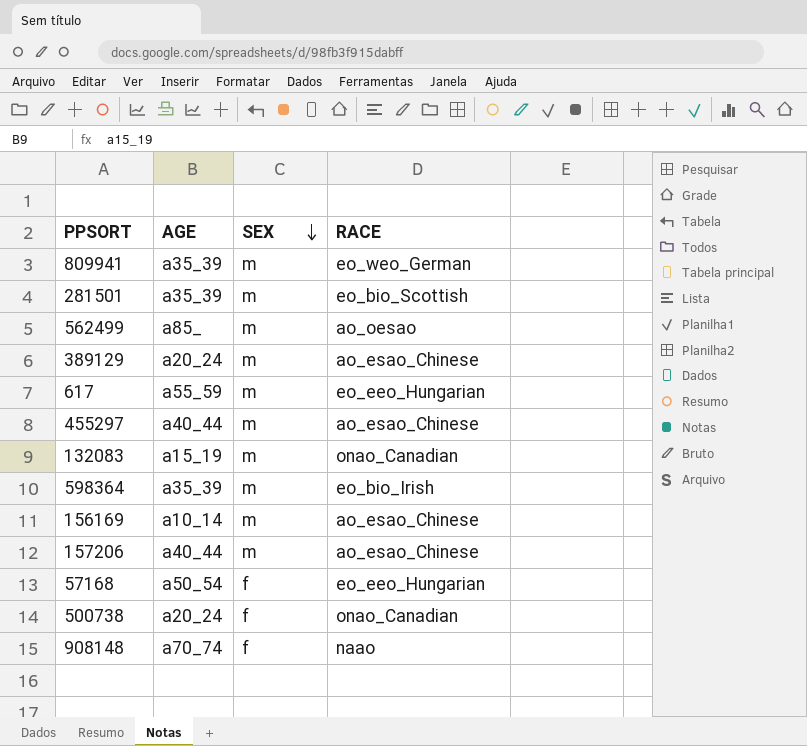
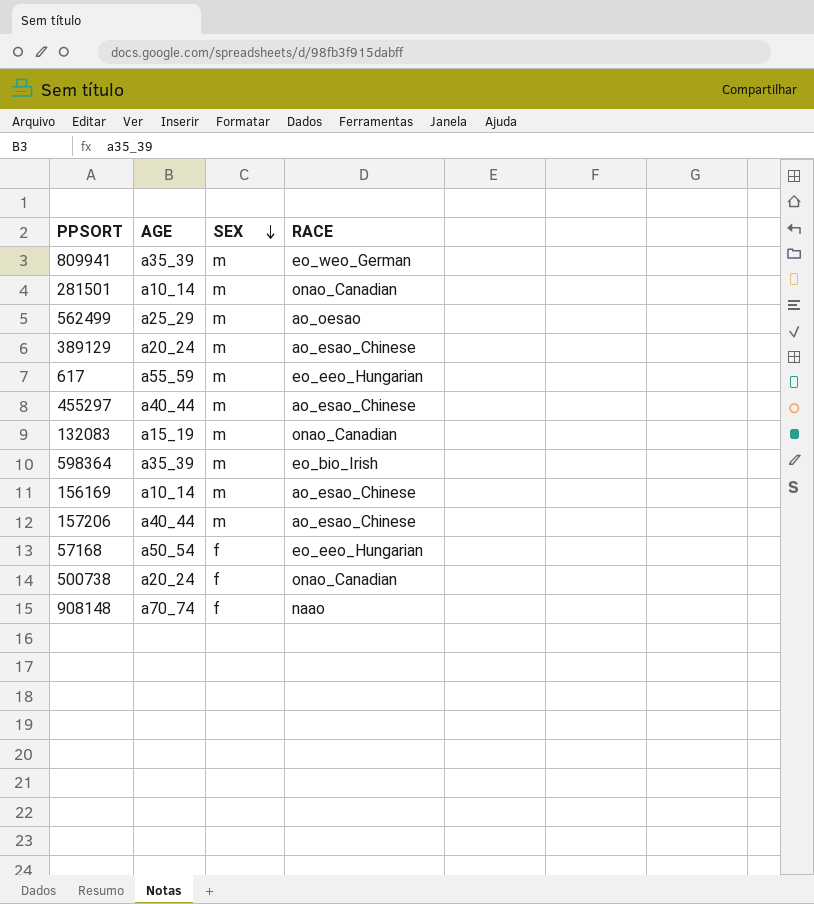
281501 | AGE: a35_39 -> a10_14
281501 | RACE: eo_bio_Scottish -> onao_Canadian
562499 | AGE: a85_ -> a25_29

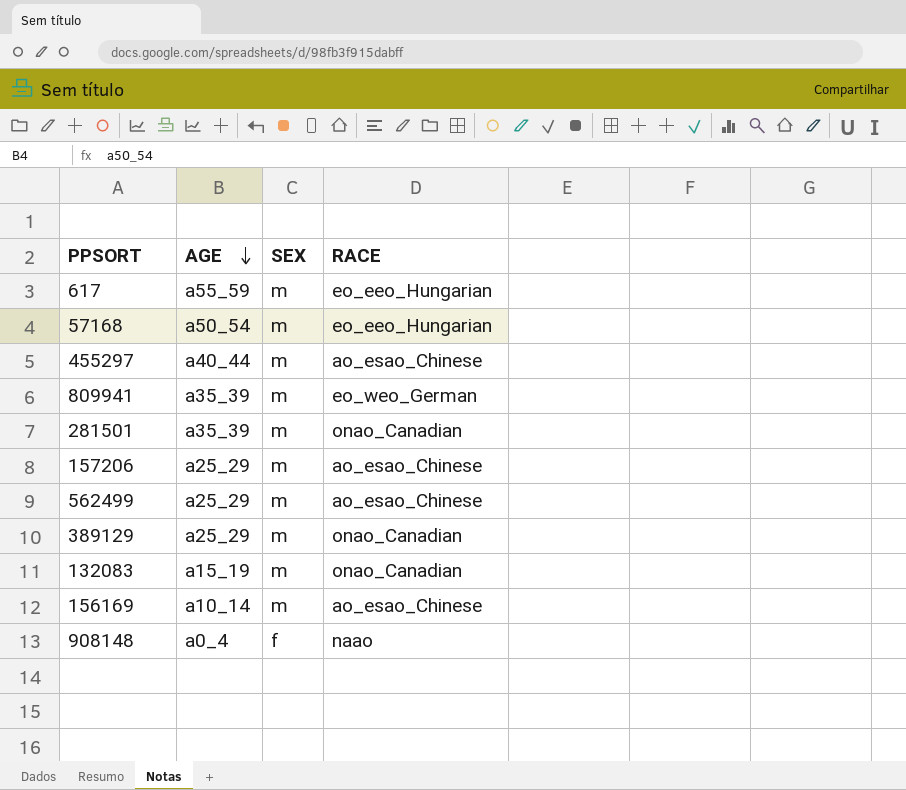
row order: SEX descending -> AGE descending
row 598364: a35_39 | m | eo_bio_Irish -> none
row 500738: a20_24 | f | onao_Canadian -> none
57168 | SEX: f -> m
281501 | AGE: a10_14 -> a35_39
157206 | AGE: a40_44 -> a25_29
562499 | RACE: ao_oesao -> ao_esao_Chinese
389129 | AGE: a20_24 -> a25_29
389129 | RACE: ao_esao_Chinese -> onao_Canadian
908148 | AGE: a70_74 -> a0_4

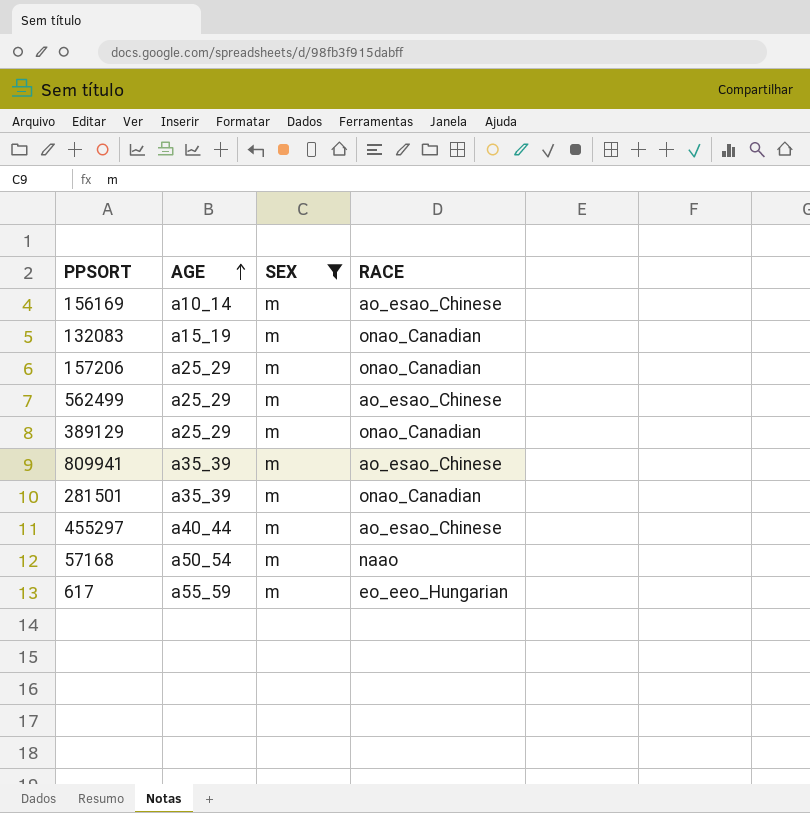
filter: none -> SEX = m
row order: AGE descending -> AGE ascending
157206 | RACE: ao_esao_Chinese -> onao_Canadian
809941 | RACE: eo_weo_German -> ao_esao_Chinese
57168 | RACE: eo_eeo_Hungarian -> naao

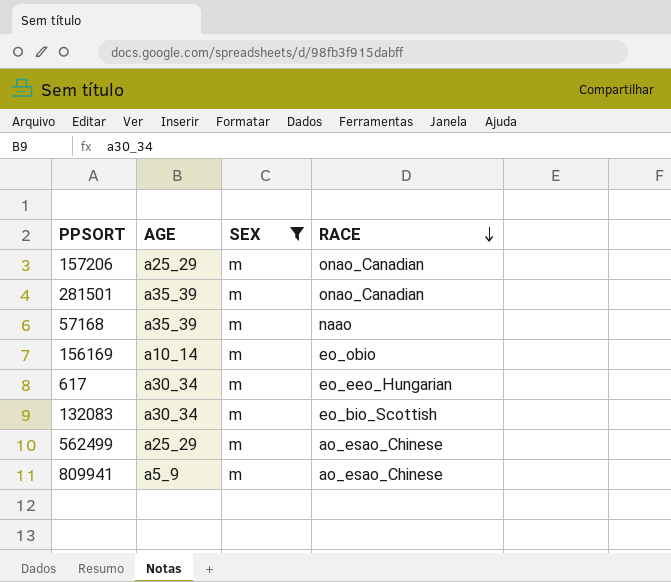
row order: AGE ascending -> RACE descending
row 389129: a25_29 | m | onao_Canadian -> none
row 455297: a40_44 | m | ao_esao_Chinese -> none
57168 | AGE: a50_54 -> a35_39
156169 | RACE: ao_esao_Chinese -> eo_obio
617 | AGE: a55_59 -> a30_34
132083 | AGE: a15_19 -> a30_34
132083 | RACE: onao_Canadian -> eo_bio_Scottish
809941 | AGE: a35_39 -> a5_9

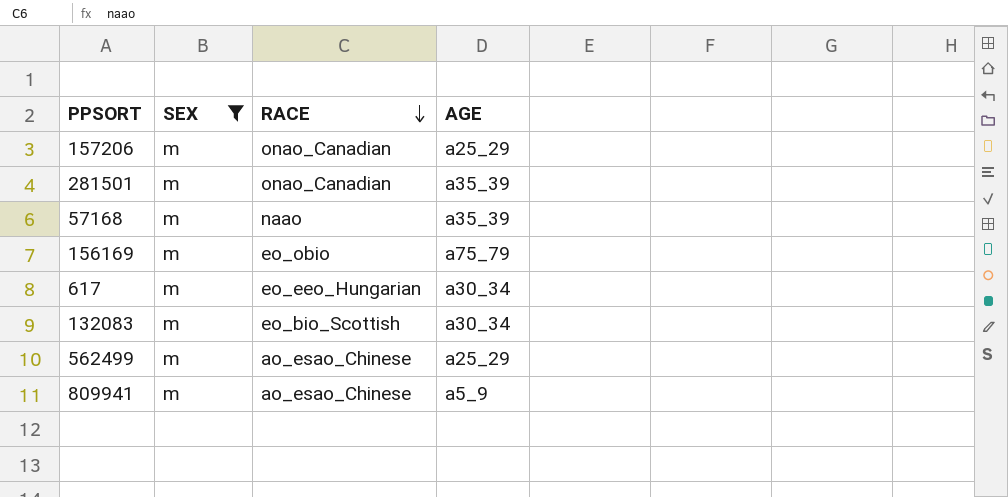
column AGE | position: 2 -> 4
156169 | AGE: a10_14 -> a75_79

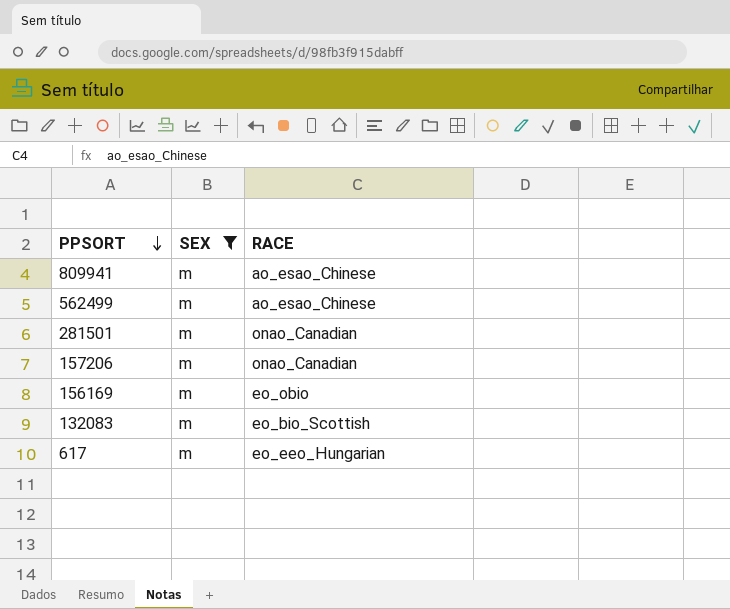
row order: RACE descending -> PPSORT descending
column AGE | position: 4 -> none
row 57168: m | naao | a35_39 -> none

